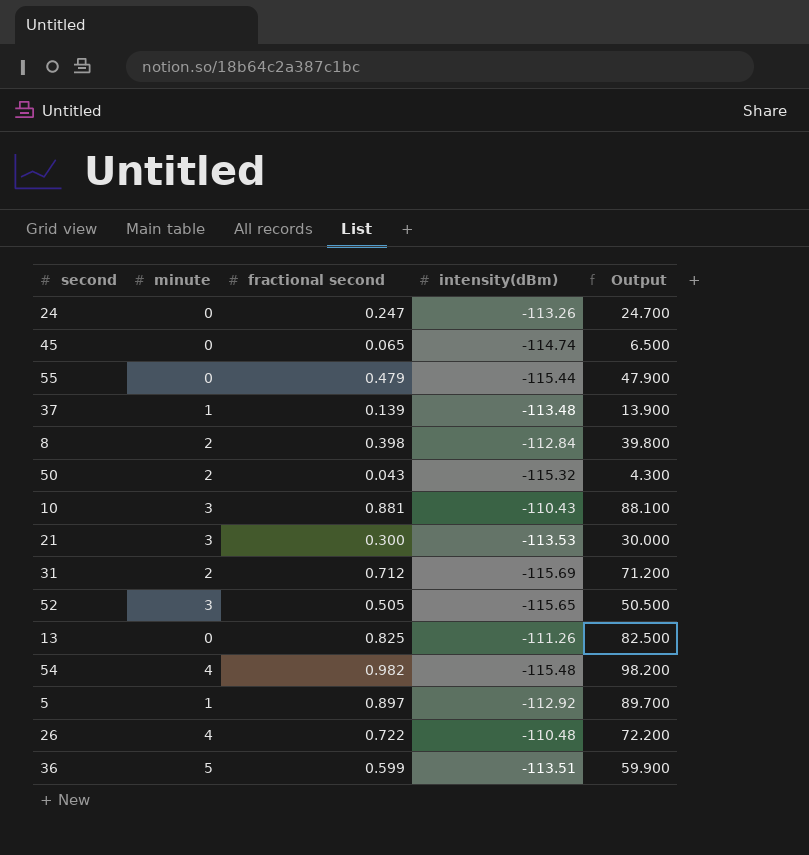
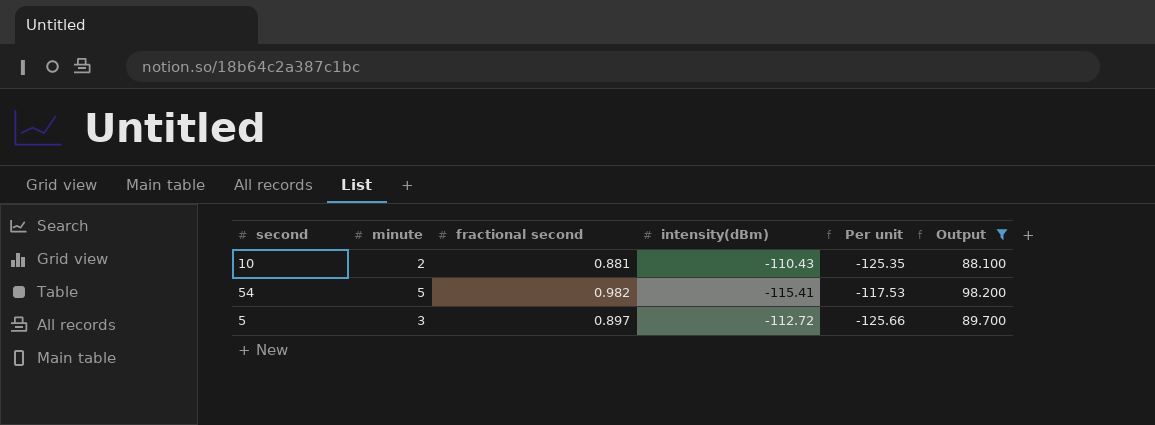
filter: none -> Output >= 88.100
column Per unit | formula: none -> [intensity(dBm)] / [fractional second]
10 | minute: 3 -> 2
54 | minute: 4 -> 5
54 | intensity(dBm): -115.48 -> -115.41
5 | minute: 1 -> 3
5 | intensity(dBm): -112.92 -> -112.72

